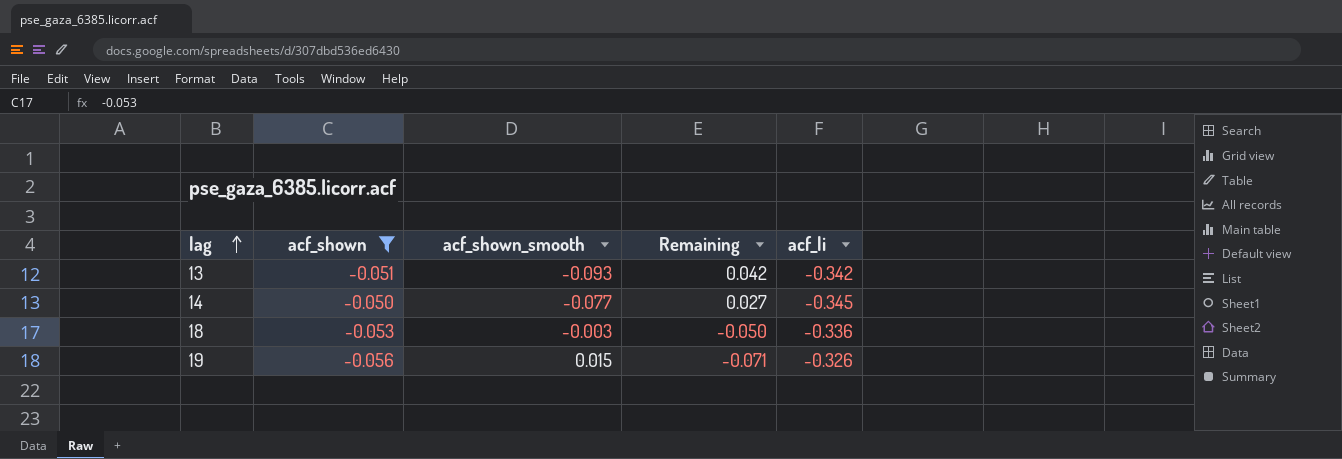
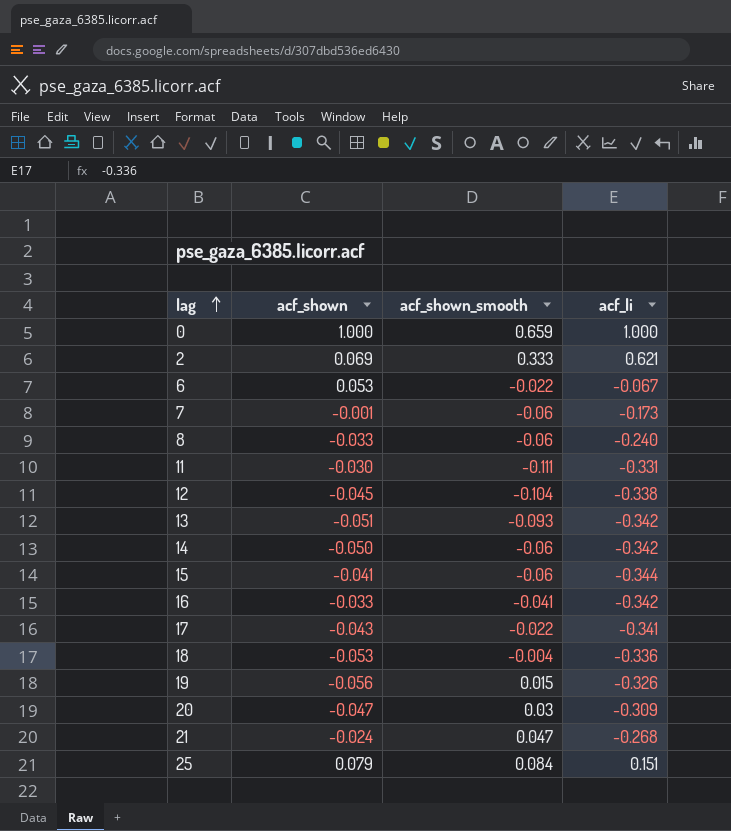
filter: acf_shown <= -0.050 -> none
column Remaining | formula: [acf_shown] - [acf_shown_smooth] -> none
14 | acf_shown_smooth: -0.077 -> -0.06
14 | acf_li: -0.345 -> -0.342
18 | acf_shown_smooth: -0.003 -> -0.004

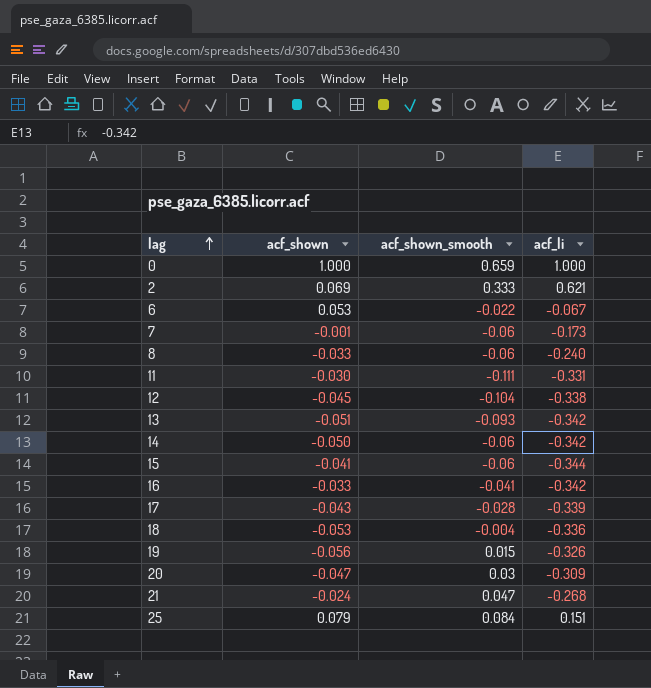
17 | acf_shown_smooth: -0.022 -> -0.028
17 | acf_li: -0.341 -> -0.339

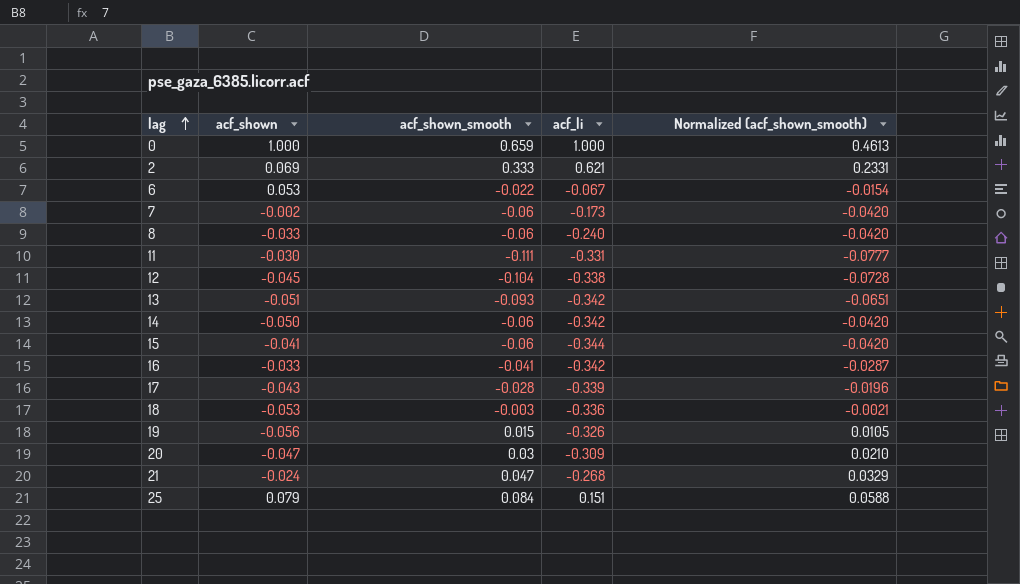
column Normalized (acf_shown_smooth) | formula: none -> [acf_shown_smooth] * 0.7
7 | acf_shown: -0.001 -> -0.002
18 | acf_shown_smooth: -0.004 -> -0.003

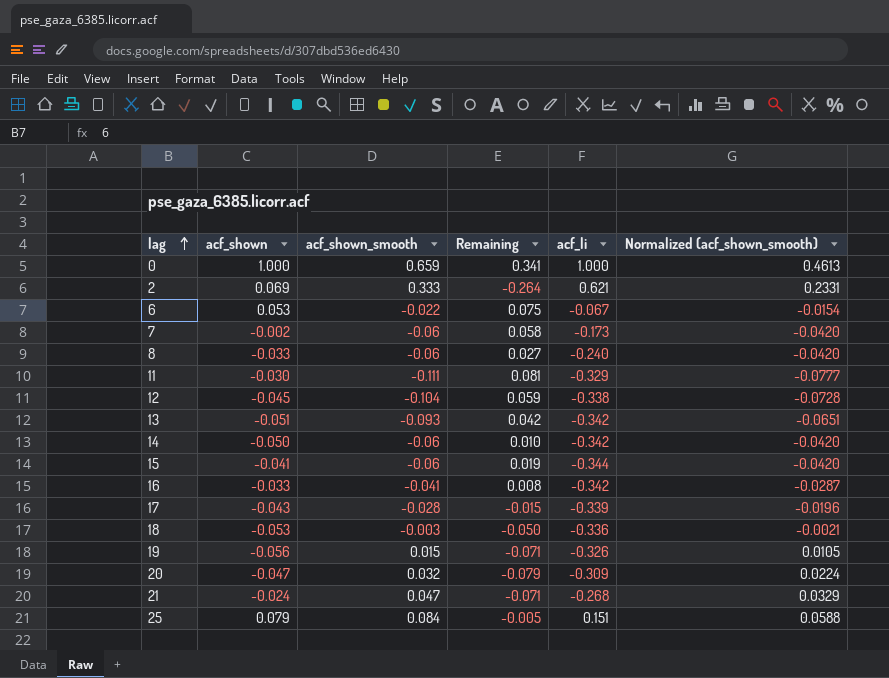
column Remaining | formula: none -> [acf_shown] - [acf_shown_smooth]
11 | acf_li: -0.331 -> -0.329
20 | acf_shown_smooth: 0.03 -> 0.032
20 | Normalized (acf_shown_smooth): 0.0210 -> 0.0224

